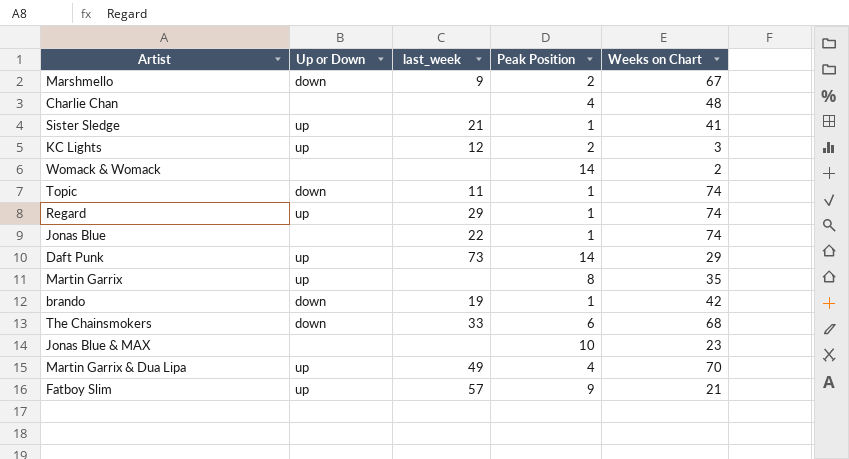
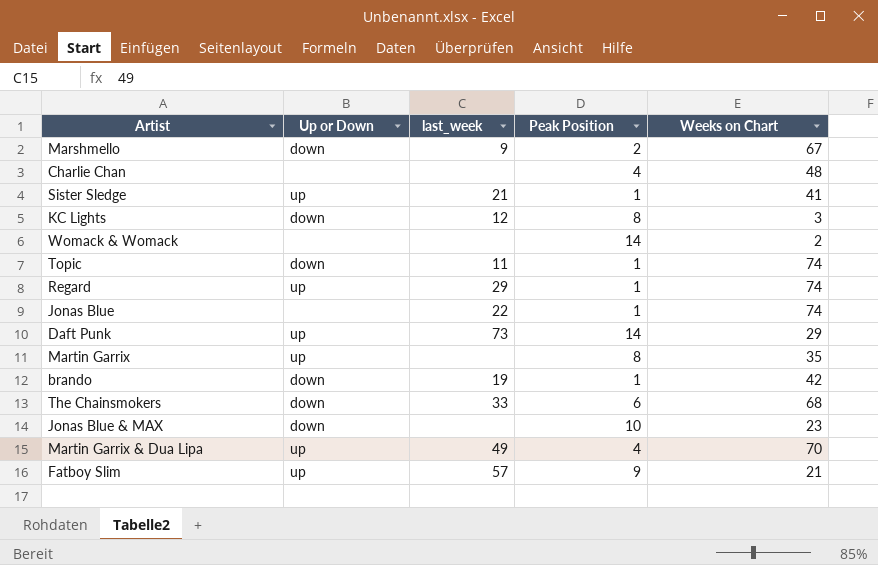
KC Lights | Up or Down: up -> down
KC Lights | Peak Position: 2 -> 8
Jonas Blue & MAX | Up or Down: none -> down

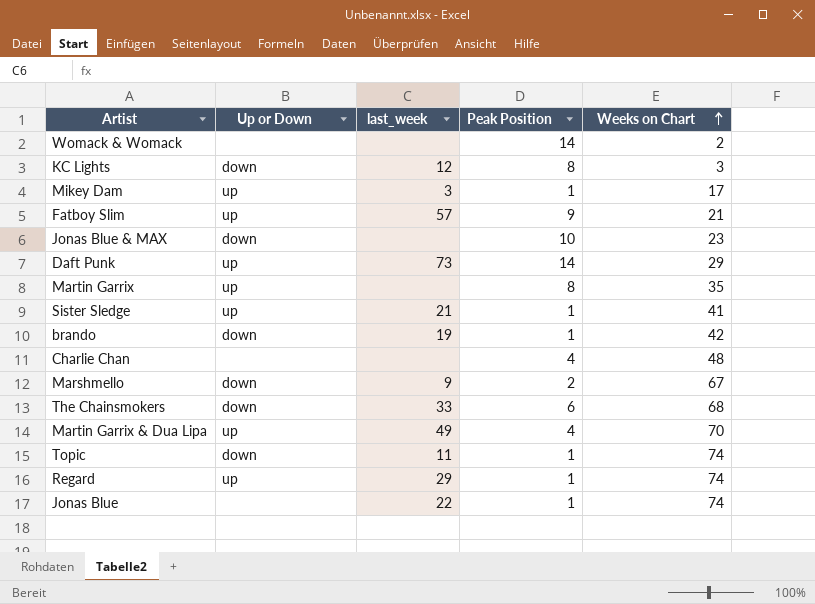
row order: none -> Weeks on Chart ascending
row Mikey Dam: none -> up | 3 | 1 | 17

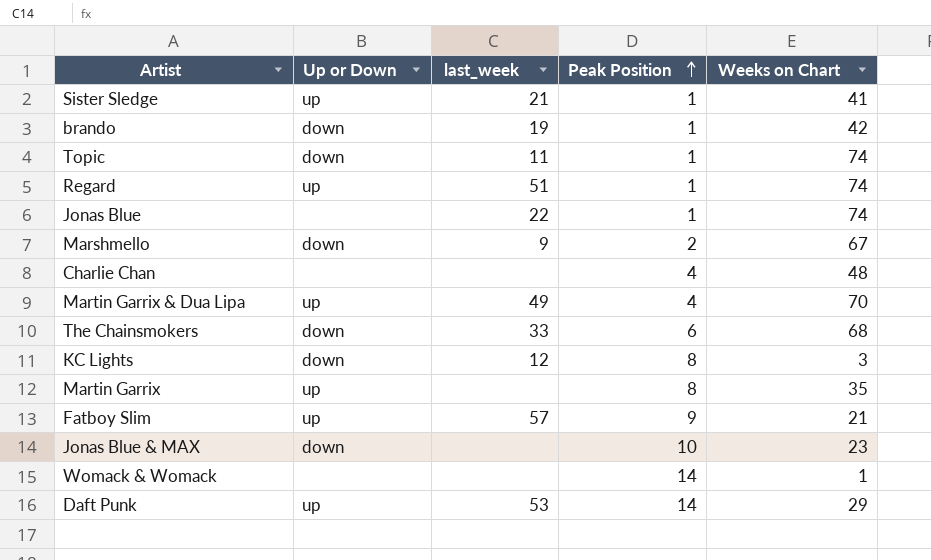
row order: Weeks on Chart ascending -> Peak Position ascending
row Mikey Dam: up | 3 | 1 | 17 -> none
Regard | last_week: 29 -> 51
Womack & Womack | Weeks on Chart: 2 -> 1
Daft Punk | last_week: 73 -> 53

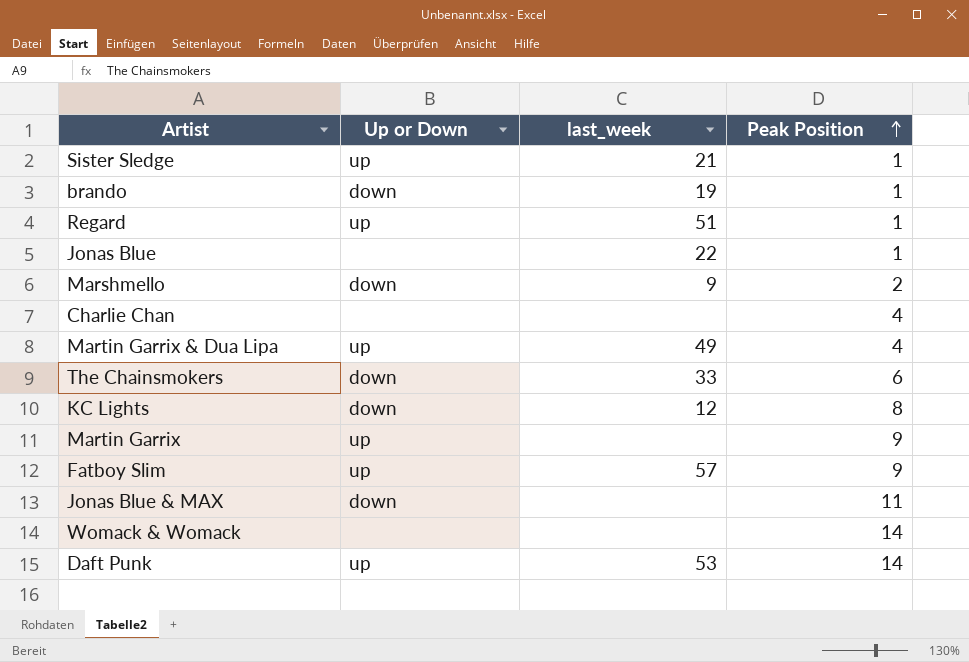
column Weeks on Chart | position: 5 -> none
row Topic: down | 11 | 1 | 74 -> none
Martin Garrix | Peak Position: 8 -> 9
Jonas Blue & MAX | Peak Position: 10 -> 11

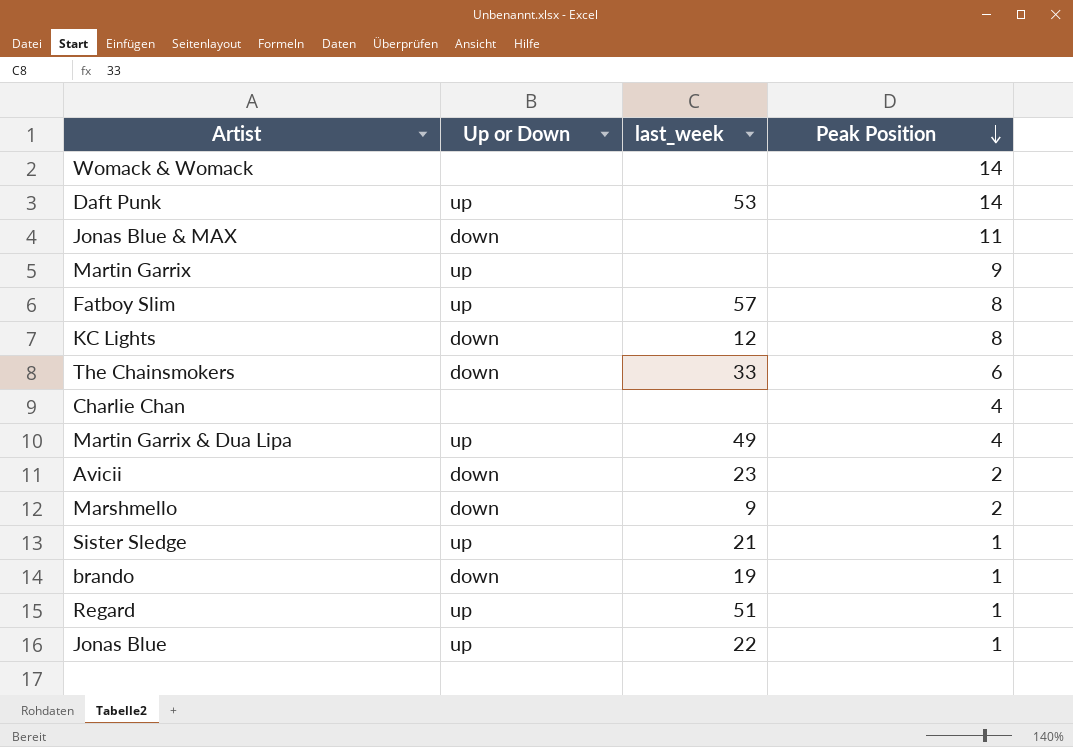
row order: Peak Position ascending -> Peak Position descending
Fatboy Slim | Peak Position: 9 -> 8
row Avicii: none -> down | 23 | 2
Jonas Blue | Up or Down: none -> up

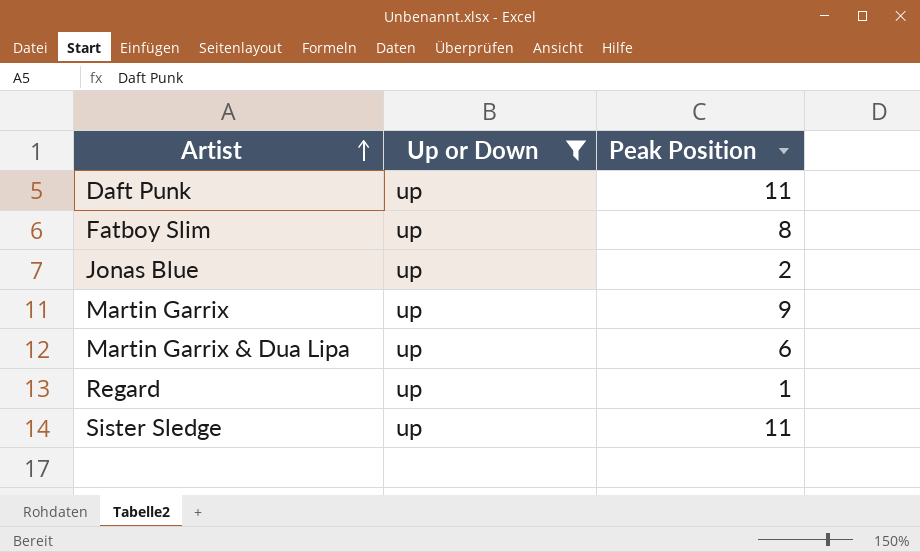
filter: none -> Up or Down = up
row order: Peak Position descending -> Artist ascending
column last_week | position: 3 -> none
Daft Punk | Peak Position: 14 -> 11
Jonas Blue | Peak Position: 1 -> 2
Martin Garrix & Dua Lipa | Peak Position: 4 -> 6
Sister Sledge | Peak Position: 1 -> 11

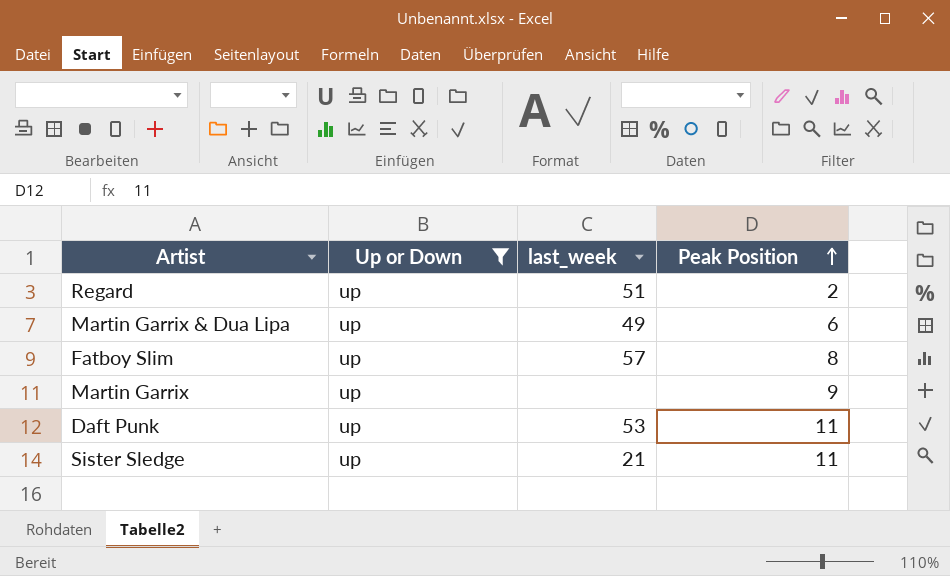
row order: Artist ascending -> Peak Position ascending
column last_week | position: none -> 3
row Jonas Blue: up | 2 -> none
Regard | Peak Position: 1 -> 2

